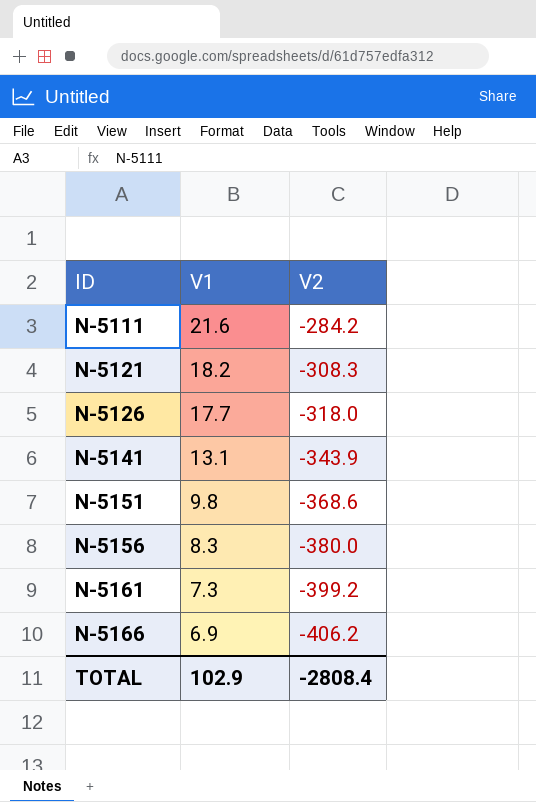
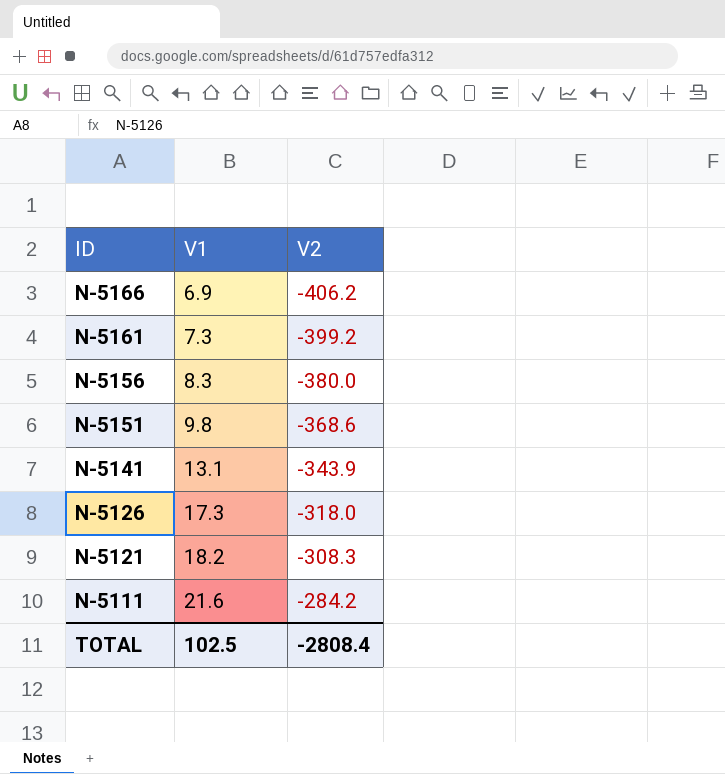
row order: ID ascending -> ID descending
N-5126 | V1: 17.7 -> 17.3
TOTAL | V1: 102.9 -> 102.5

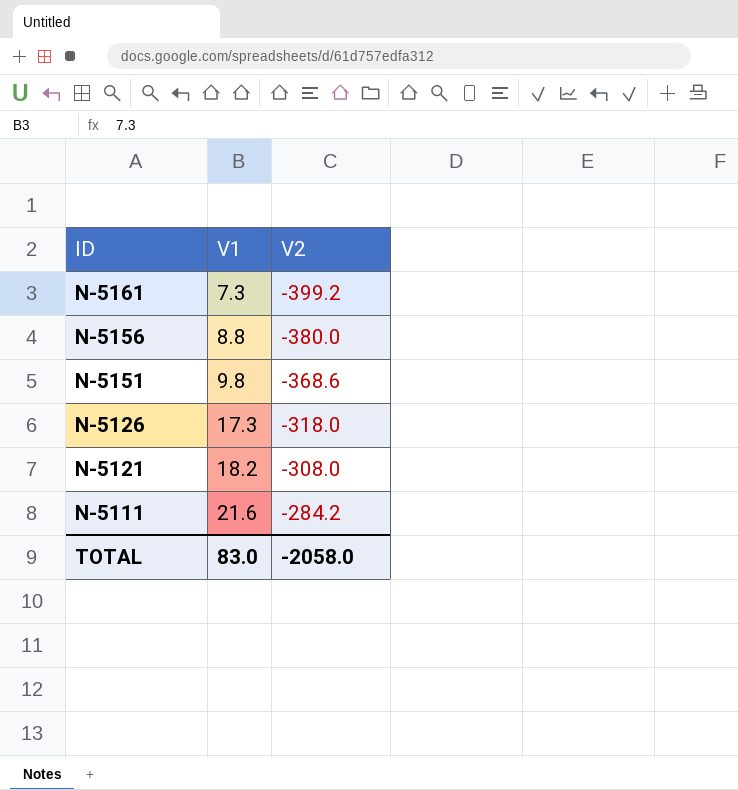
row N-5166: 6.9 | -406.2 -> none
row N-5141: 13.1 | -343.9 -> none
N-5156 | V1: 8.3 -> 8.8
N-5121 | V2: -308.3 -> -308.0
TOTAL | V1: 102.5 -> 83.0
TOTAL | V2: -2808.4 -> -2058.0

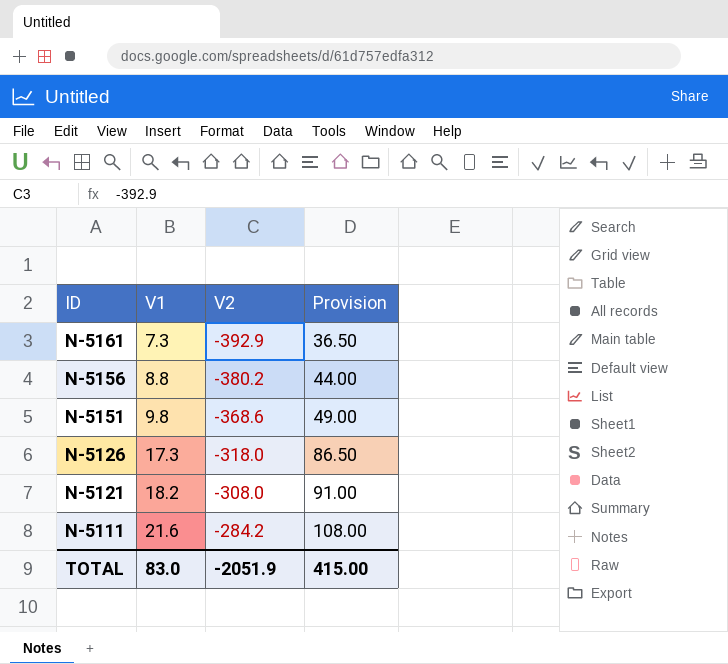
column Provision | formula: none -> [V1] * 5
N-5161 | V2: -399.2 -> -392.9
N-5156 | V2: -380.0 -> -380.2
TOTAL | V2: -2058.0 -> -2051.9

